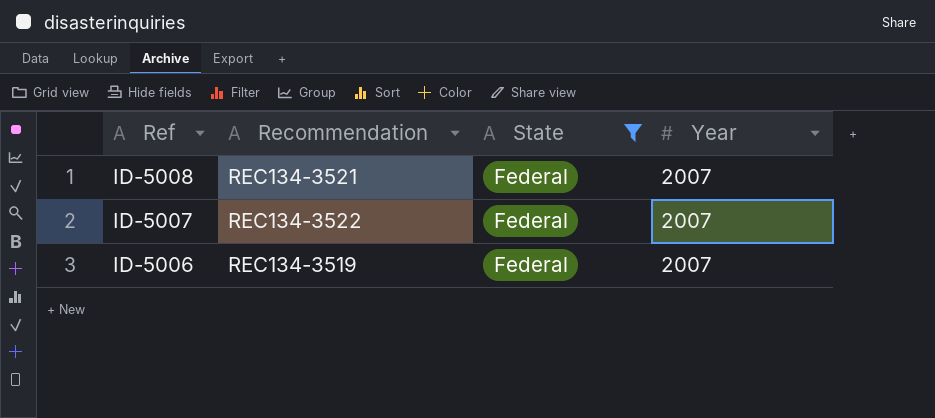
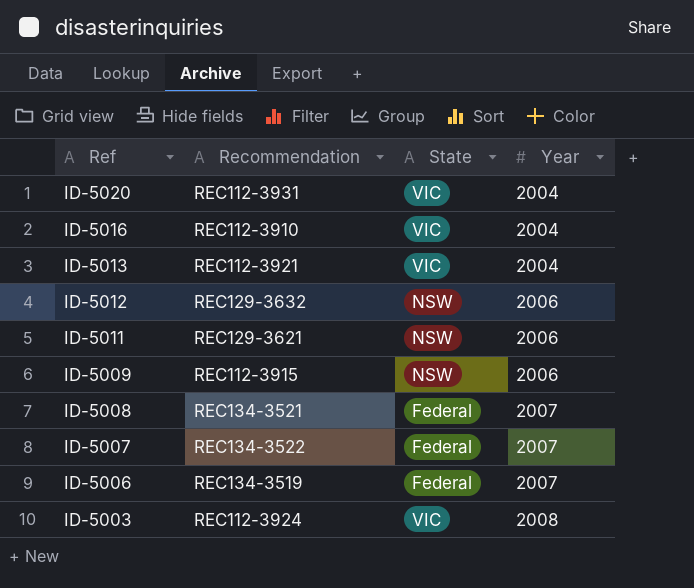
filter: State = Federal -> none

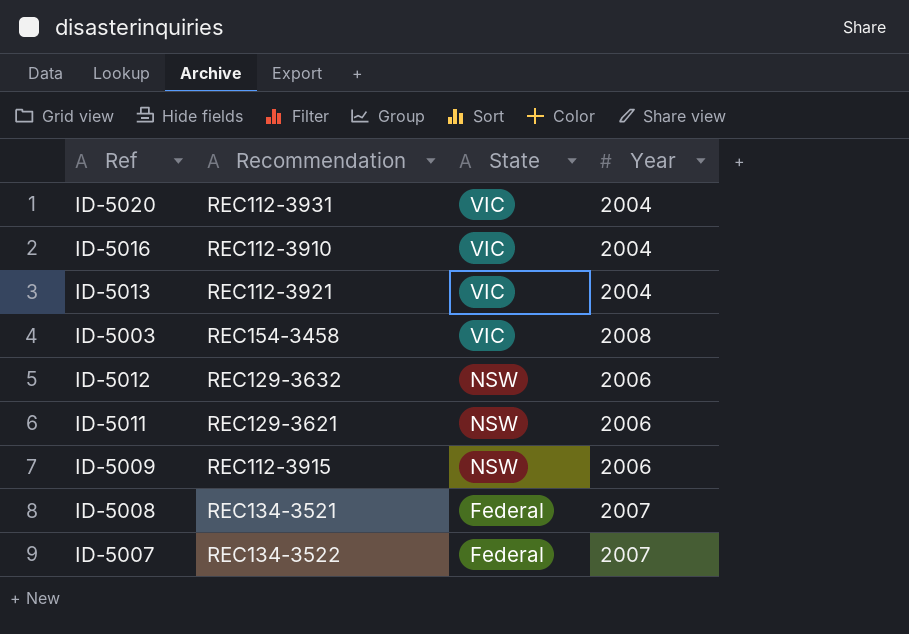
row order: Ref descending -> State descending
row ID-5006: REC134-3519 | Federal | 2007 -> none
ID-5003 | Recommendation: REC112-3924 -> REC154-3458

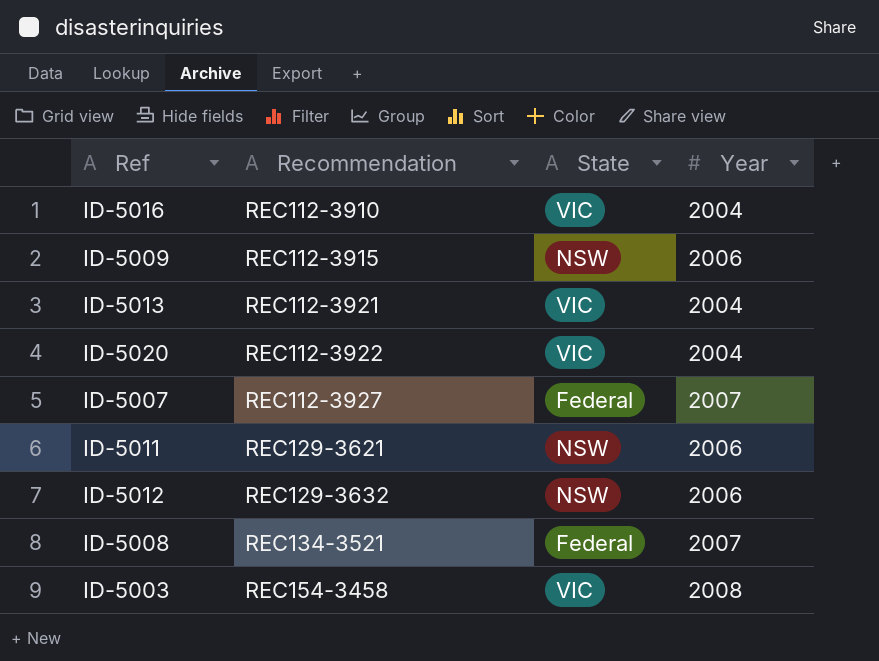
row order: State descending -> Recommendation ascending
ID-5020 | Recommendation: REC112-3931 -> REC112-3922
ID-5007 | Recommendation: REC134-3522 -> REC112-3927

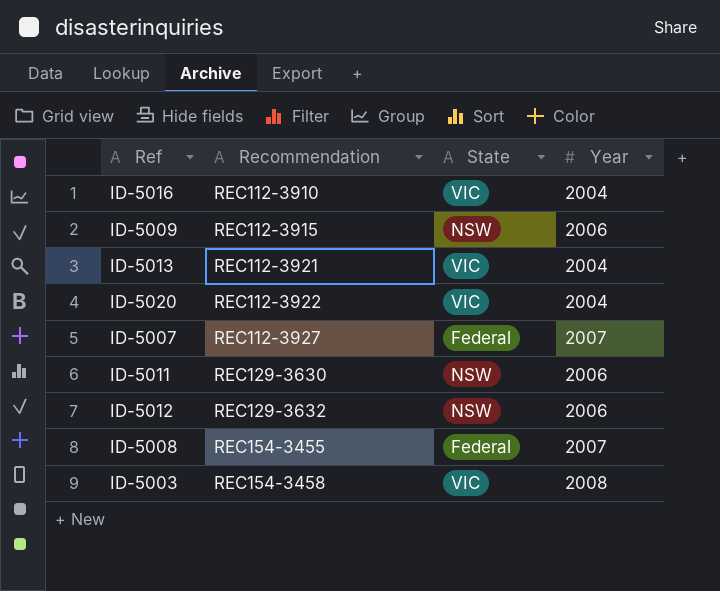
ID-5011 | Recommendation: REC129-3621 -> REC129-3630
ID-5008 | Recommendation: REC134-3521 -> REC154-3455

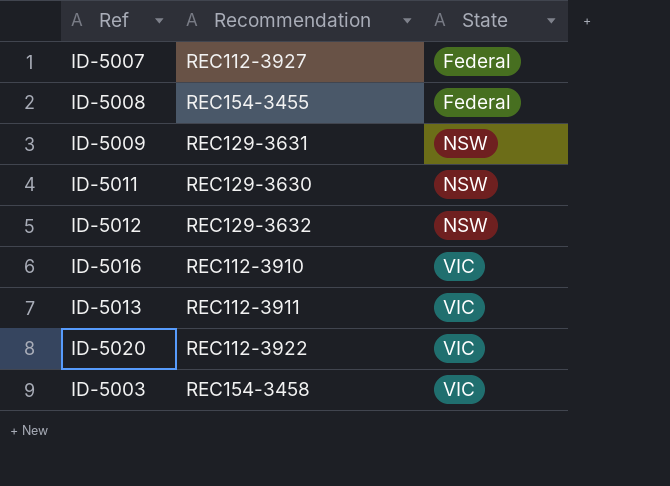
row order: Recommendation ascending -> State ascending
column Year | position: 4 -> none
ID-5009 | Recommendation: REC112-3915 -> REC129-3631
ID-5013 | Recommendation: REC112-3921 -> REC112-3911

